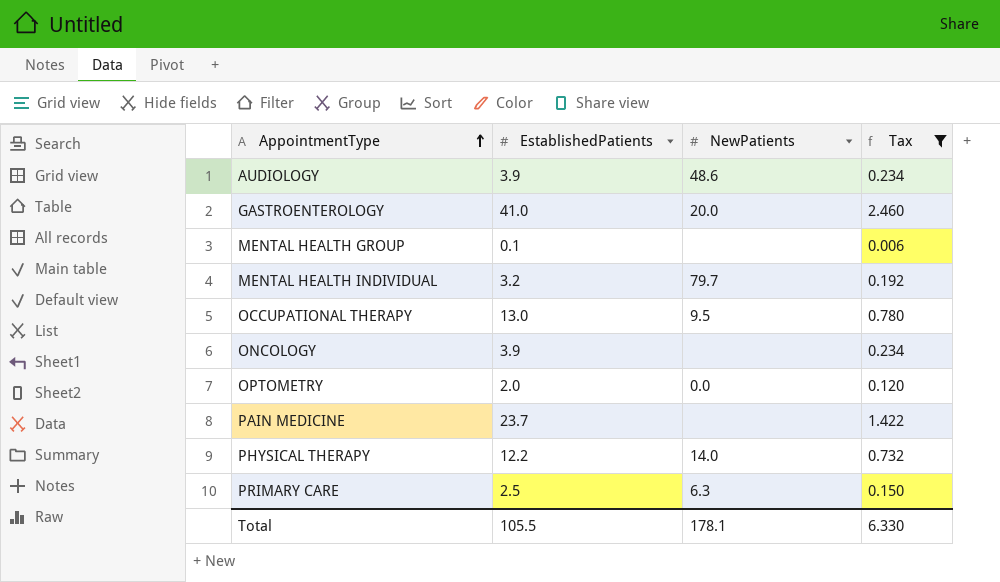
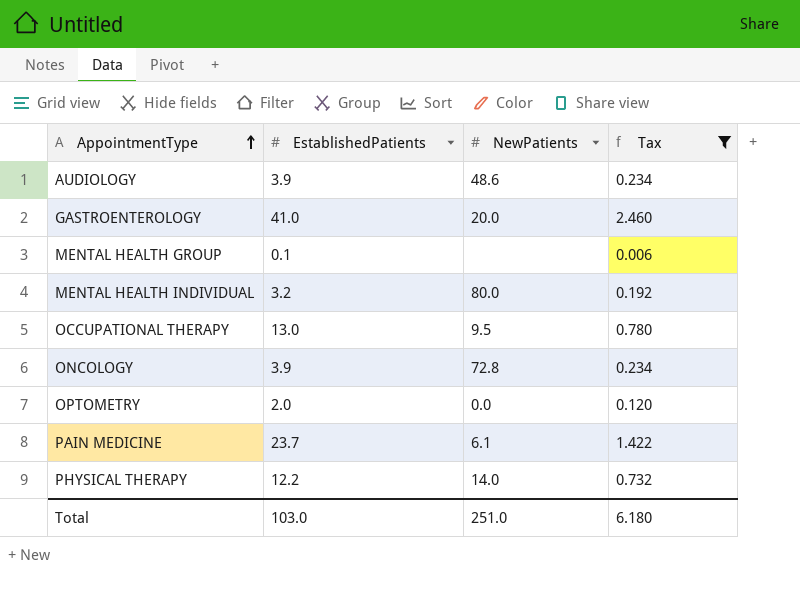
row PRIMARY CARE: 2.5 | 6.3 | 0.150 -> none
MENTAL HEALTH INDIVIDUAL | NewPatients: 79.7 -> 80.0
ONCOLOGY | NewPatients: none -> 72.8
PAIN MEDICINE | NewPatients: none -> 6.1
Total | EstablishedPatients: 105.5 -> 103.0
Total | NewPatients: 178.1 -> 251.0
Total | Tax: 6.330 -> 6.180

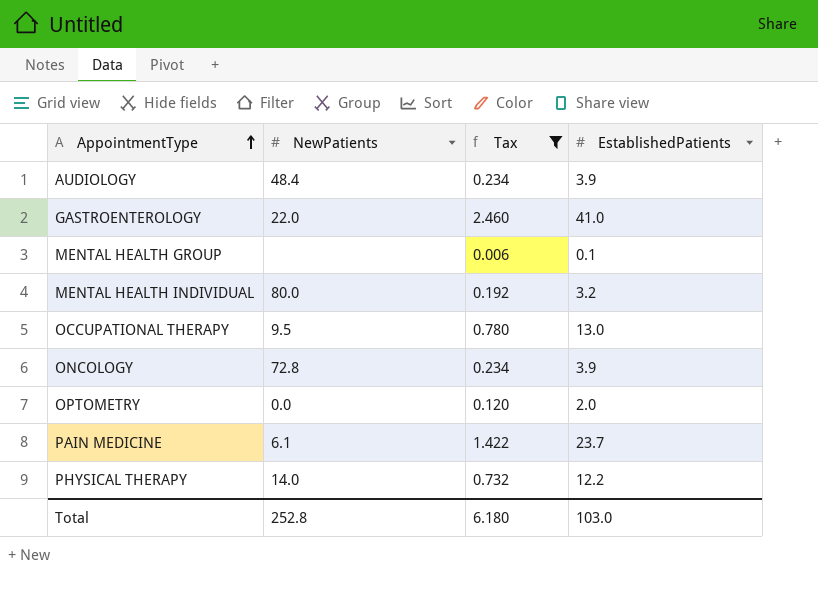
column EstablishedPatients | position: 2 -> 4
AUDIOLOGY | NewPatients: 48.6 -> 48.4
GASTROENTEROLOGY | NewPatients: 20.0 -> 22.0
Total | NewPatients: 251.0 -> 252.8

